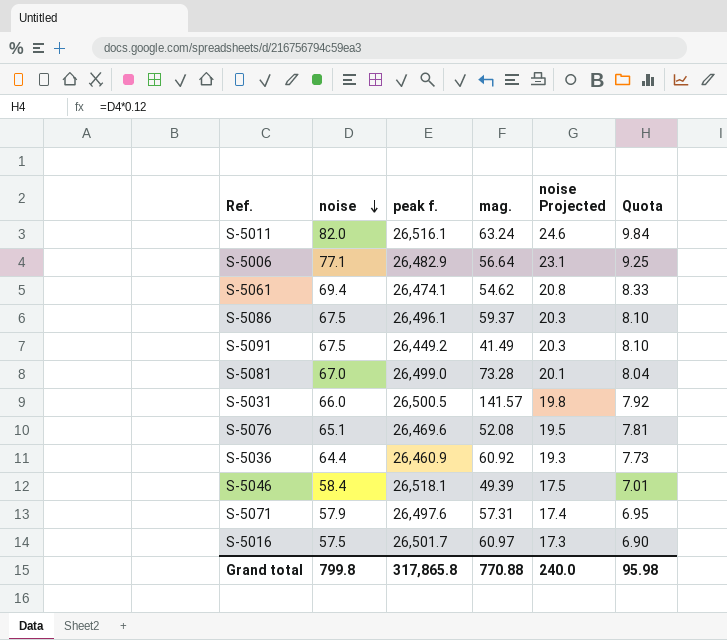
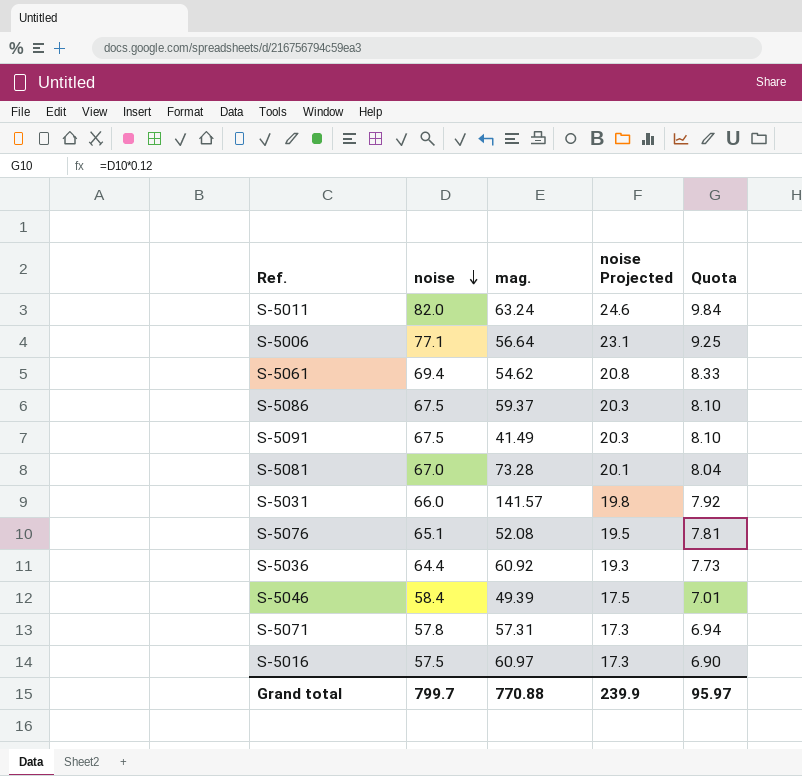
column peak f. | position: 3 -> none
S-5071 | noise: 57.9 -> 57.8
S-5071 | noise Projected: 17.4 -> 17.3
S-5071 | Quota: 6.95 -> 6.94
Grand total | noise: 799.8 -> 799.7
Grand total | noise Projected: 240.0 -> 239.9
Grand total | Quota: 95.98 -> 95.97

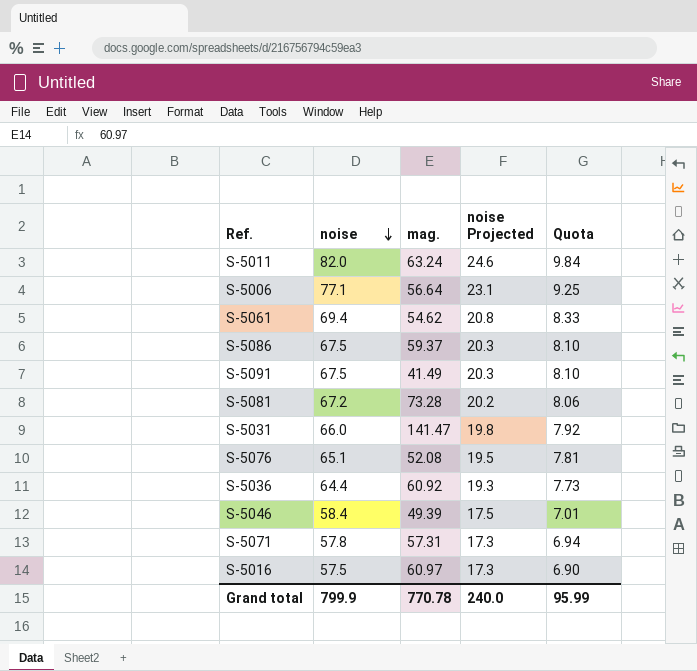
S-5081 | noise: 67.0 -> 67.2
S-5081 | noise Projected: 20.1 -> 20.2
S-5081 | Quota: 8.04 -> 8.06
S-5031 | mag.: 141.57 -> 141.47
Grand total | noise: 799.7 -> 799.9
Grand total | mag.: 770.88 -> 770.78
Grand total | noise Projected: 239.9 -> 240.0
Grand total | Quota: 95.97 -> 95.99

